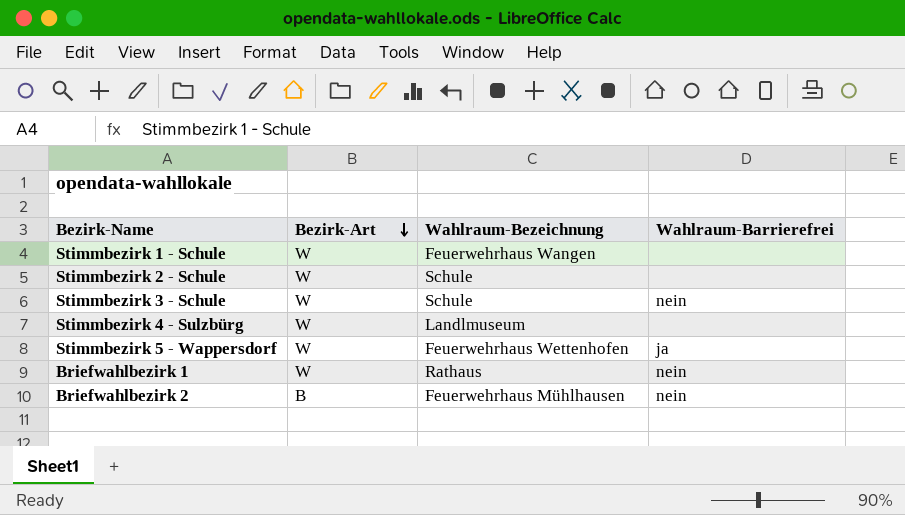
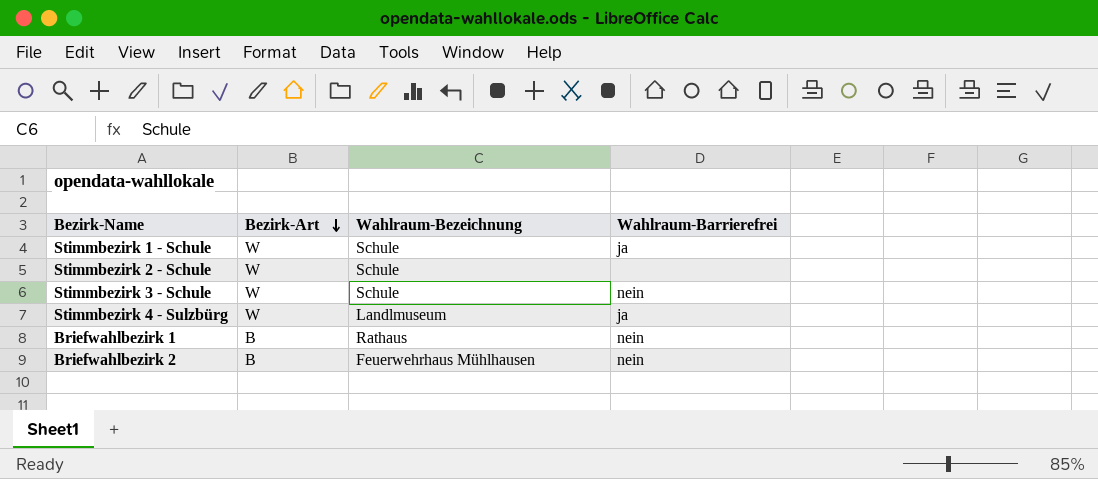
row Stimmbezirk 5 - Wappersdorf: W | Feuerwehrhaus Wettenhofen | ja -> none
Stimmbezirk 1 - Schule | Wahlraum-Bezeichnung: Feuerwehrhaus Wangen -> Schule
Stimmbezirk 1 - Schule | Wahlraum-Barrierefrei: none -> ja
Stimmbezirk 4 - Sulzbürg | Wahlraum-Barrierefrei: none -> ja
Briefwahlbezirk 1 | Bezirk-Art: W -> B

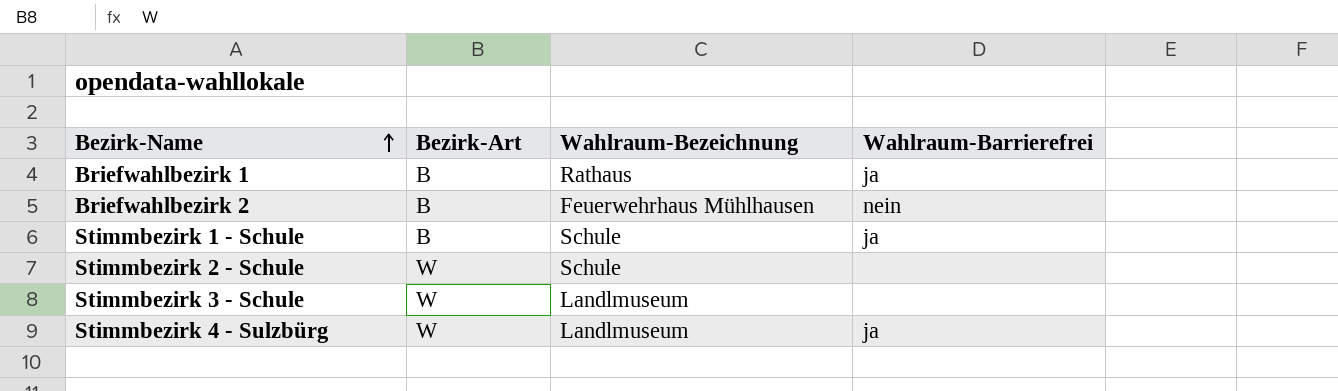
row order: Bezirk-Art descending -> Bezirk-Name ascending
Briefwahlbezirk 1 | Wahlraum-Barrierefrei: nein -> ja
Stimmbezirk 1 - Schule | Bezirk-Art: W -> B
Stimmbezirk 3 - Schule | Wahlraum-Bezeichnung: Schule -> Landlmuseum
Stimmbezirk 3 - Schule | Wahlraum-Barrierefrei: nein -> none

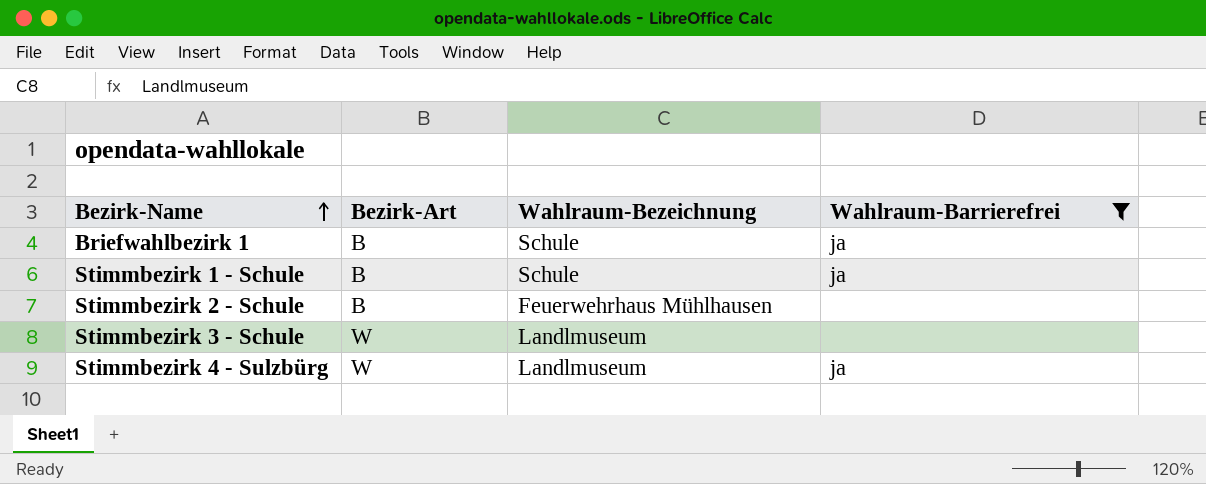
filter: none -> Wahlraum-Barrierefrei != nein
Briefwahlbezirk 1 | Wahlraum-Bezeichnung: Rathaus -> Schule
Stimmbezirk 2 - Schule | Bezirk-Art: W -> B
Stimmbezirk 2 - Schule | Wahlraum-Bezeichnung: Schule -> Feuerwehrhaus Mühlhausen

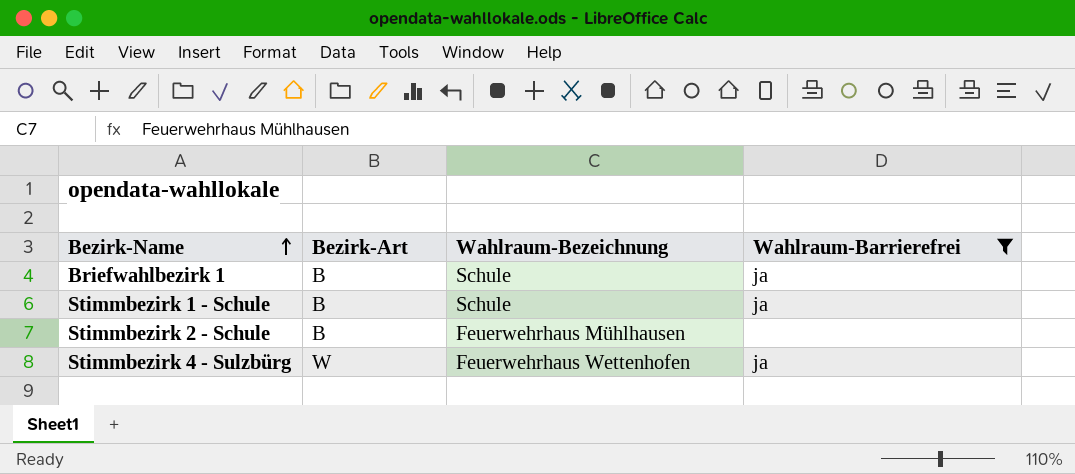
row Stimmbezirk 3 - Schule: W | Landlmuseum | none -> none
Stimmbezirk 4 - Sulzbürg | Wahlraum-Bezeichnung: Landlmuseum -> Feuerwehrhaus Wettenhofen

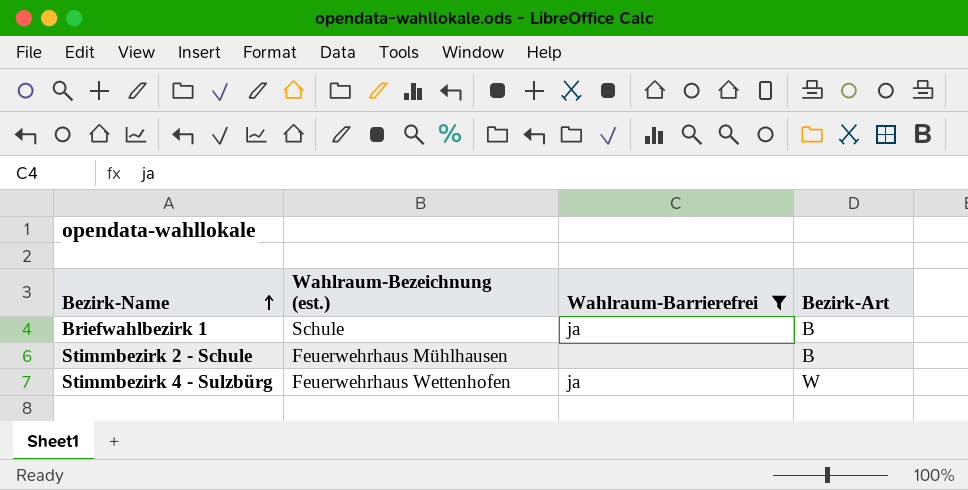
column name: Wahlraum-Bezeichnung -> Wahlraum-Bezeichnung (est.)
column Bezirk-Art | position: 2 -> 4
row Stimmbezirk 1 - Schule: B | Schule | ja -> none

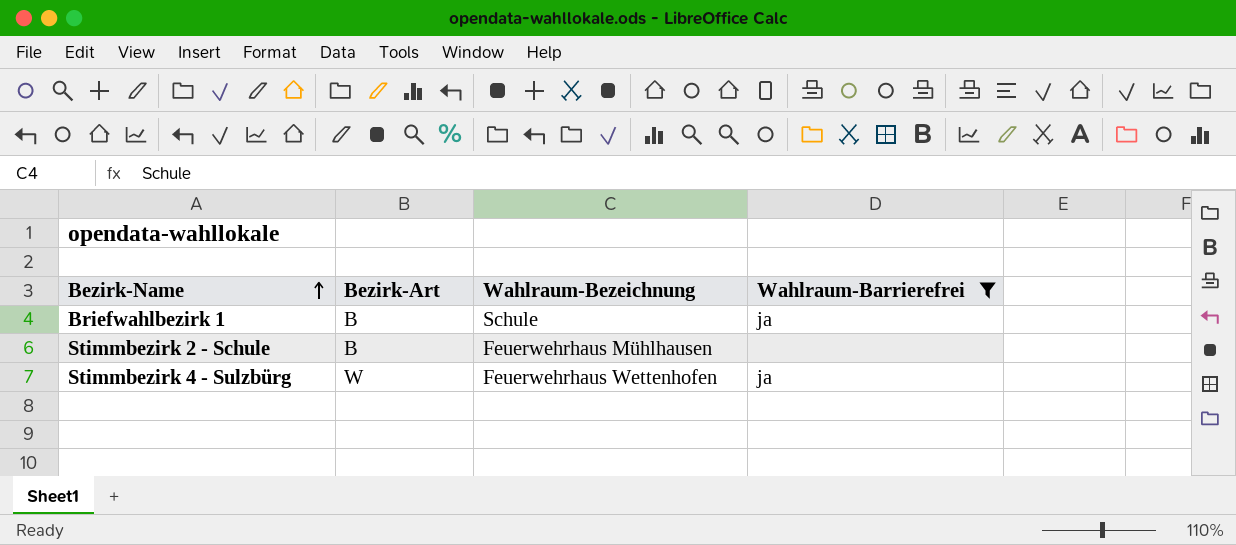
column Bezirk-Art | position: 4 -> 2
column name: Wahlraum-Bezeichnung (est.) -> Wahlraum-Bezeichnung

